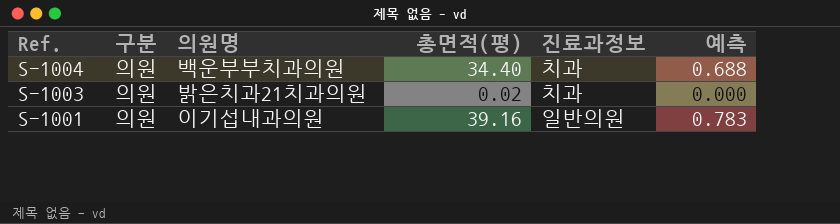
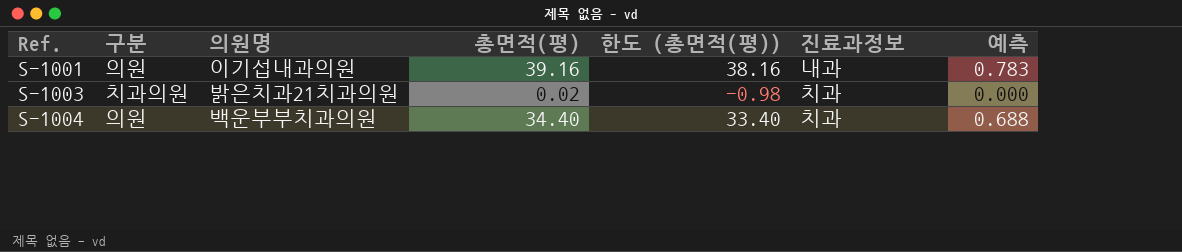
row order: Ref. descending -> Ref. ascending
column 한도 (총면적(평)) | formula: none -> [총면적(평)] - 1
S-1001 | 진료과정보: 일반의원 -> 내과
S-1003 | 구분: 의원 -> 치과의원

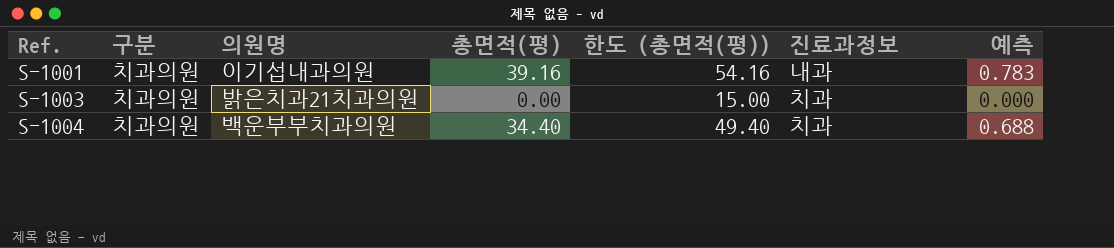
column 한도 (총면적(평)) | formula: [총면적(평)] - 1 -> [총면적(평)] + 15
S-1001 | 구분: 의원 -> 치과의원
S-1003 | 총면적(평): 0.02 -> 0.00
S-1004 | 구분: 의원 -> 치과의원

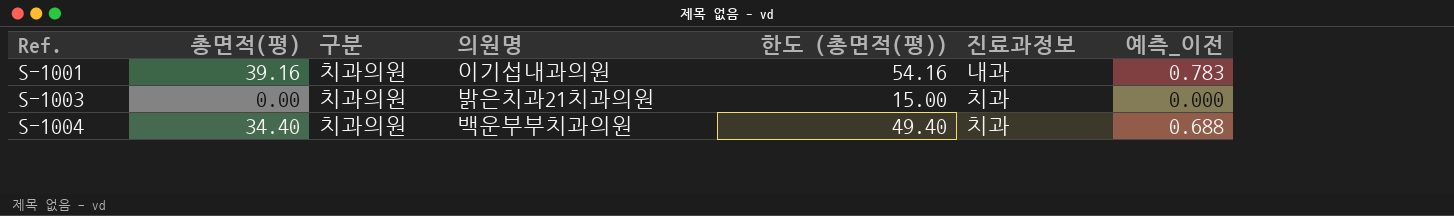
column 총면적(평) | position: 4 -> 2
column name: 예측 -> 예측_이전

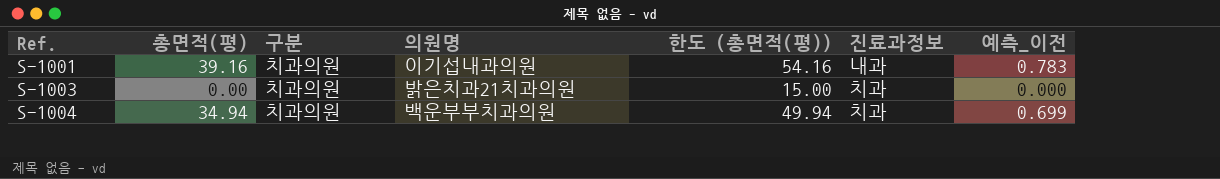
S-1004 | 총면적(평): 34.40 -> 34.94
S-1004 | 한도 (총면적(평)): 49.40 -> 49.94
S-1004 | 예측_이전: 0.688 -> 0.699

